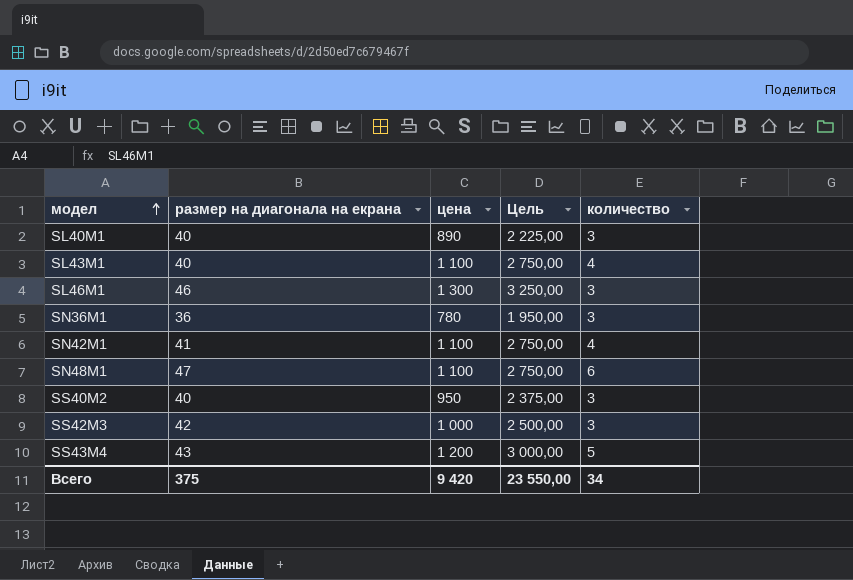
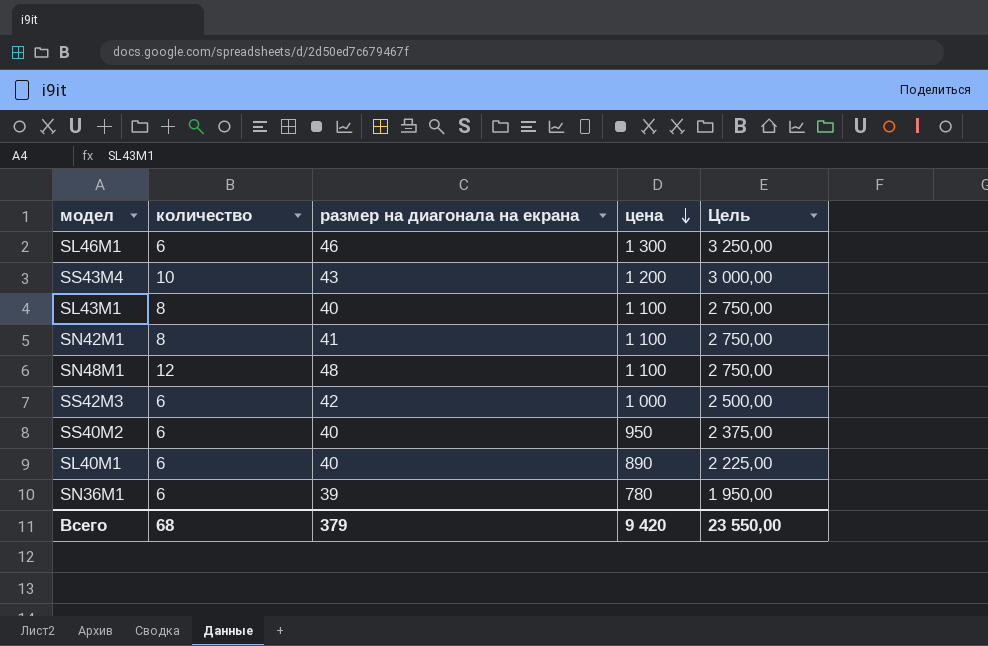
row order: модел ascending -> цена descending
column количество | position: 5 -> 2
SL46M1 | количество: 3 -> 6
SS43M4 | количество: 5 -> 10
SL43M1 | количество: 4 -> 8
SN42M1 | количество: 4 -> 8
SN48M1 | количество: 6 -> 12
SN48M1 | размер на диагонала на екрана: 47 -> 48
SS42M3 | количество: 3 -> 6
SS40M2 | количество: 3 -> 6
SL40M1 | количество: 3 -> 6
SN36M1 | количество: 3 -> 6
SN36M1 | размер на диагонала на екрана: 36 -> 39
Всего | количество: 34 -> 68
Всего | размер на диагонала на екрана: 375 -> 379

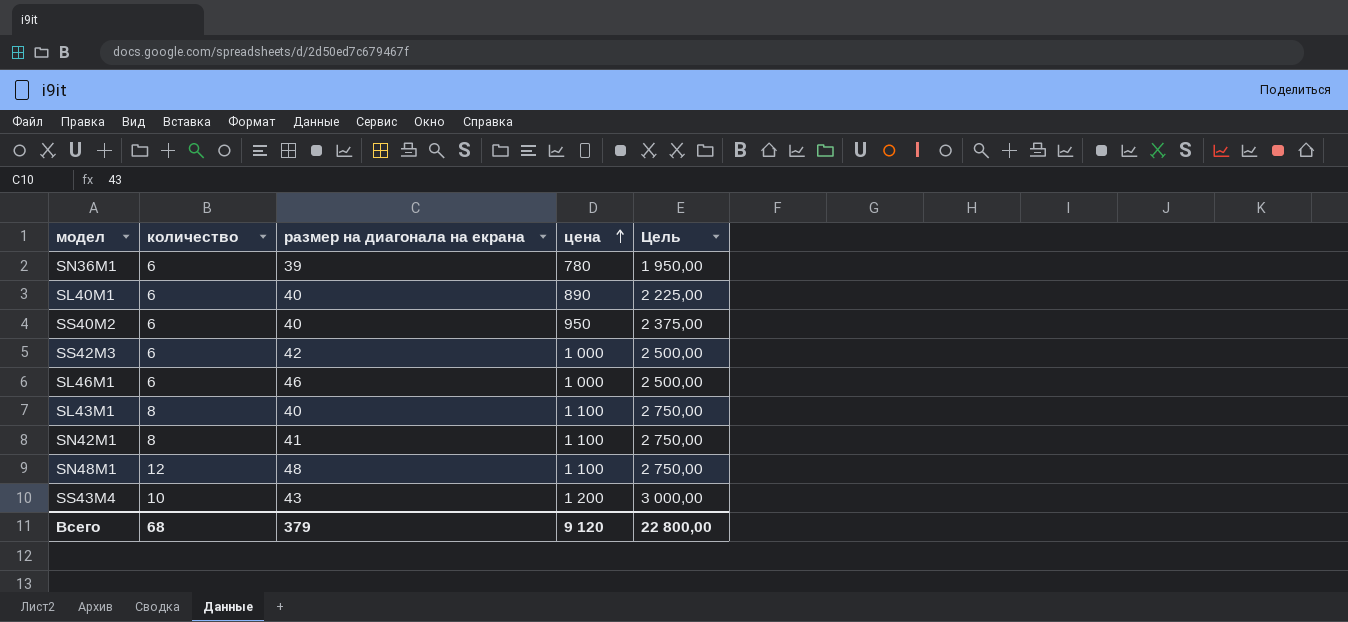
row order: цена descending -> цена ascending
SL46M1 | цена: 1 300 -> 1 000
SL46M1 | Цель: 3 250,00 -> 2 500,00
Всего | цена: 9 420 -> 9 120
Всего | Цель: 23 550,00 -> 22 800,00

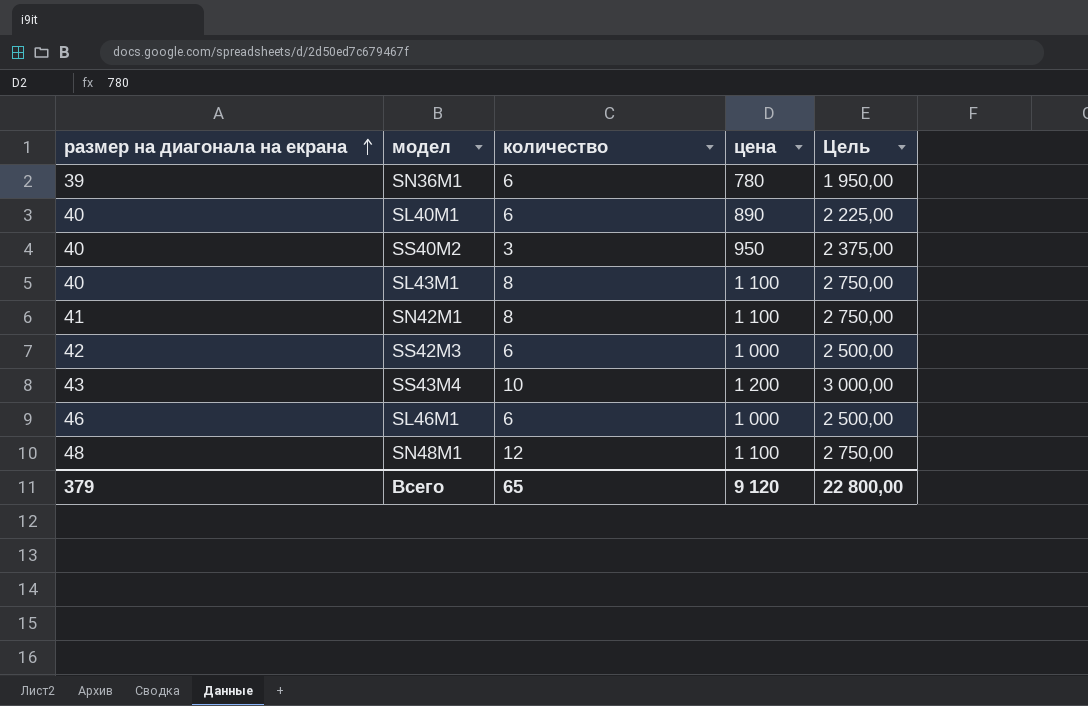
row order: цена ascending -> размер на диагонала на екрана ascending
column размер на диагонала на екрана | position: 3 -> 1
SS40M2 | количество: 6 -> 3
Всего | количество: 68 -> 65

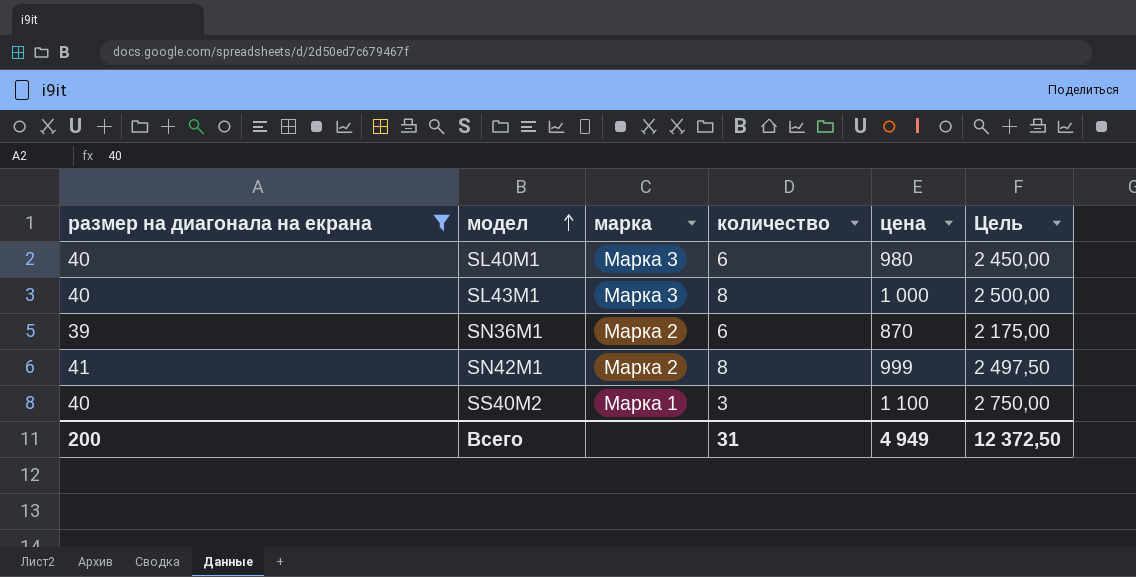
filter: none -> размер на диагонала на екрана <= 41
row order: размер на диагонала на екрана ascending -> модел ascending
column марка | position: none -> 3
SL40M1 | цена: 890 -> 980
SL40M1 | Цель: 2 225,00 -> 2 450,00
SL43M1 | цена: 1 100 -> 1 000
SL43M1 | Цель: 2 750,00 -> 2 500,00
SN36M1 | цена: 780 -> 870
SN36M1 | Цель: 1 950,00 -> 2 175,00
SN42M1 | цена: 1 100 -> 999
SN42M1 | Цель: 2 750,00 -> 2 497,50
SS40M2 | цена: 950 -> 1 100
SS40M2 | Цель: 2 375,00 -> 2 750,00
Всего | размер на диагонала на екрана: 379 -> 200
Всего | количество: 65 -> 31
Всего | цена: 9 120 -> 4 949
Всего | Цель: 22 800,00 -> 12 372,50

